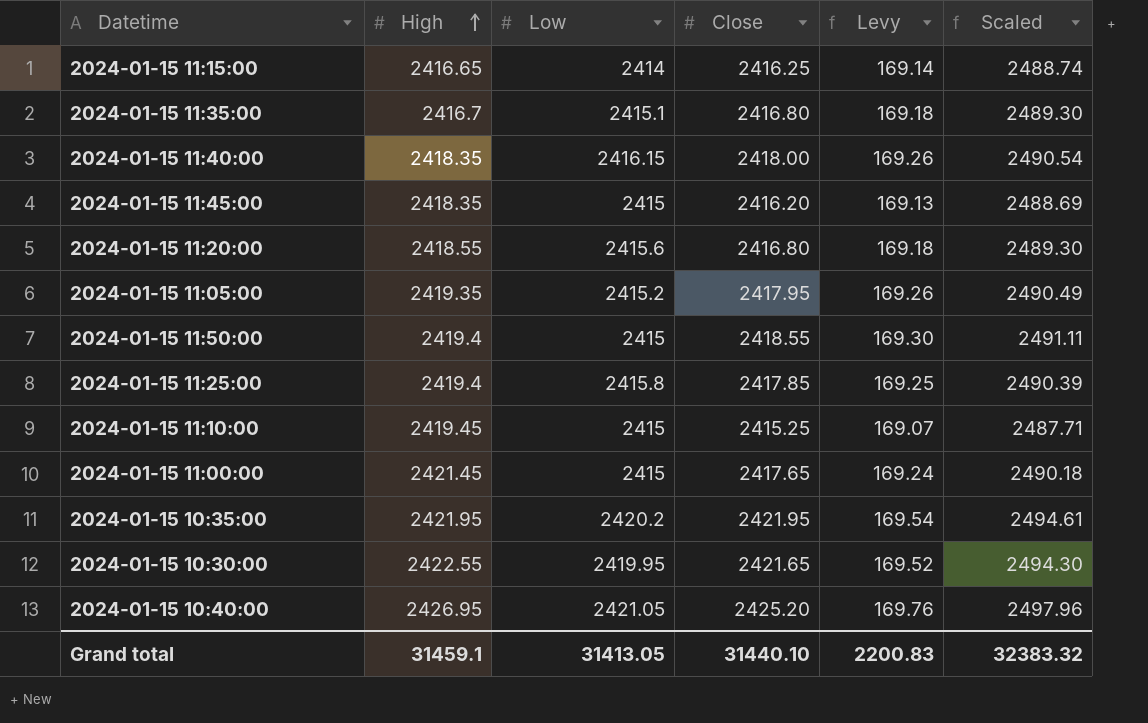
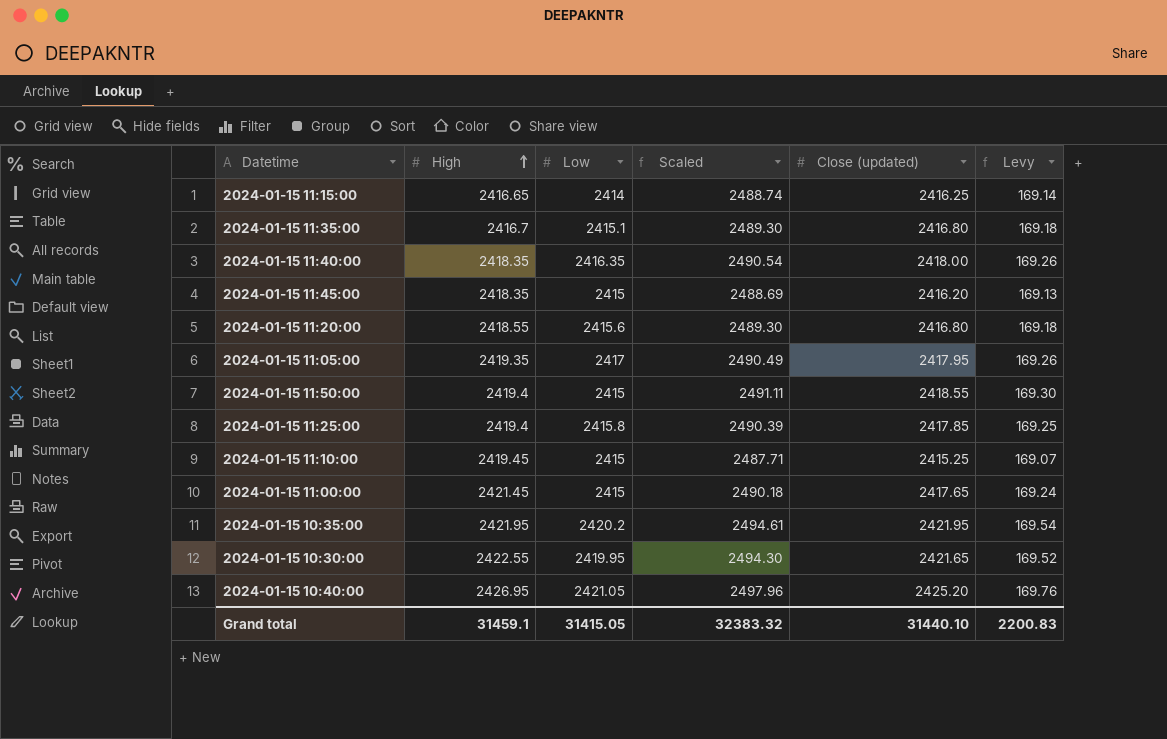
column Scaled | position: 6 -> 4
column name: Close -> Close (updated)
2024-01-15 11:40:00 | Low: 2416.15 -> 2416.35
2024-01-15 11:05:00 | Low: 2415.2 -> 2417
Grand total | Low: 31413.05 -> 31415.05

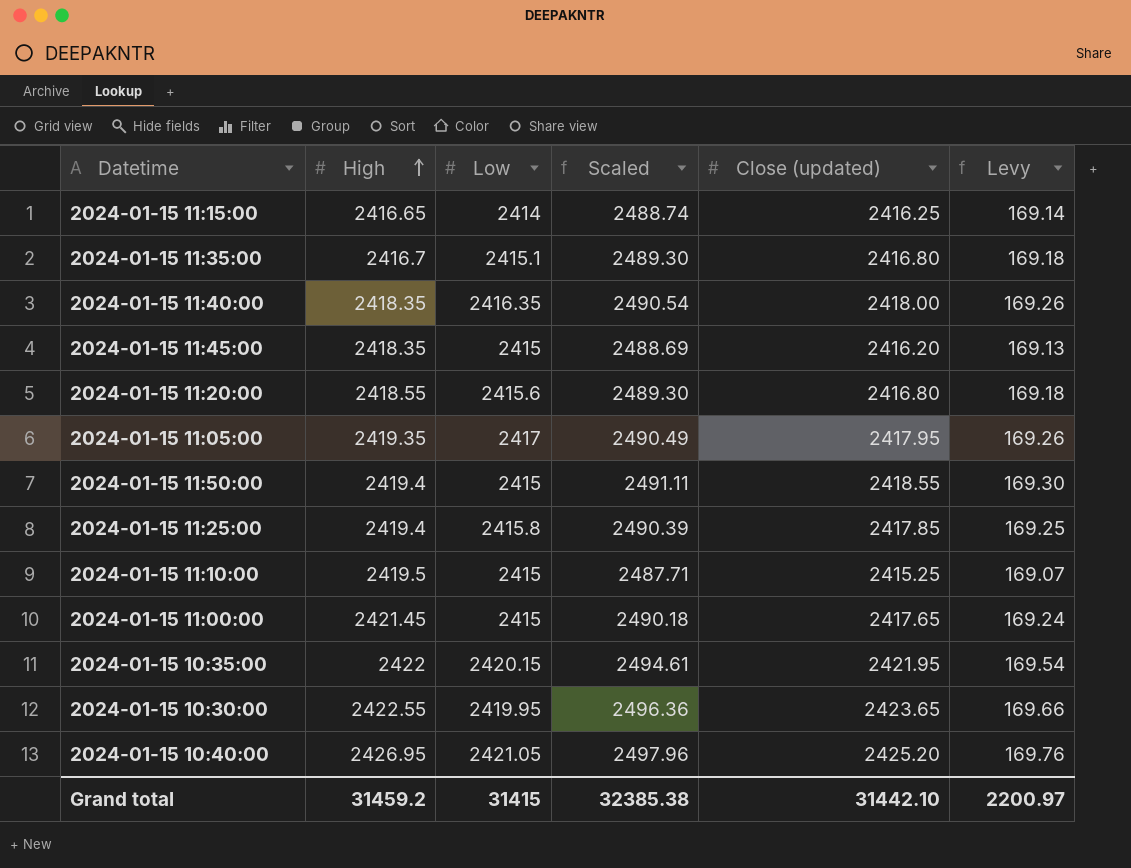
2024-01-15 11:10:00 | High: 2419.45 -> 2419.5
2024-01-15 10:35:00 | High: 2421.95 -> 2422
2024-01-15 10:35:00 | Low: 2420.2 -> 2420.15
2024-01-15 10:30:00 | Scaled: 2494.30 -> 2496.36
2024-01-15 10:30:00 | Close (updated): 2421.65 -> 2423.65
2024-01-15 10:30:00 | Levy: 169.52 -> 169.66
Grand total | High: 31459.1 -> 31459.2
Grand total | Low: 31415.05 -> 31415
Grand total | Scaled: 32383.32 -> 32385.38
Grand total | Close (updated): 31440.10 -> 31442.10
Grand total | Levy: 2200.83 -> 2200.97

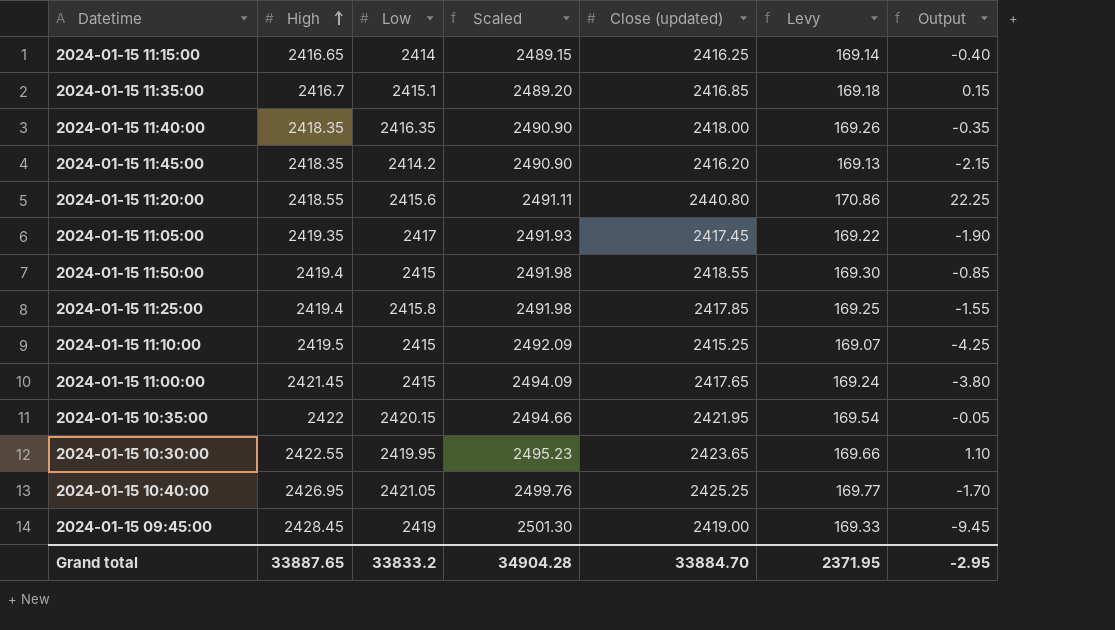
column Scaled | formula: [Close (updated)] * 1.03 -> [High] * 1.03
column Output | formula: none -> [Close (updated)] - [High]
2024-01-15 11:35:00 | Close (updated): 2416.80 -> 2416.85
2024-01-15 11:45:00 | Low: 2415 -> 2414.2
2024-01-15 11:20:00 | Close (updated): 2416.80 -> 2440.80
2024-01-15 11:20:00 | Levy: 169.18 -> 170.86
2024-01-15 11:05:00 | Close (updated): 2417.95 -> 2417.45
2024-01-15 11:05:00 | Levy: 169.26 -> 169.22
2024-01-15 10:40:00 | Close (updated): 2425.20 -> 2425.25
2024-01-15 10:40:00 | Levy: 169.76 -> 169.77
row 2024-01-15 09:45:00: none -> 2428.45 | 2419 | 2501.30 | 2419.00 | 169.33 | -9.45
Grand total | High: 31459.2 -> 33887.65
Grand total | Low: 31415 -> 33833.2
Grand total | Scaled: 32385.38 -> 34904.28
Grand total | Close (updated): 31442.10 -> 33884.70
Grand total | Levy: 2200.97 -> 2371.95

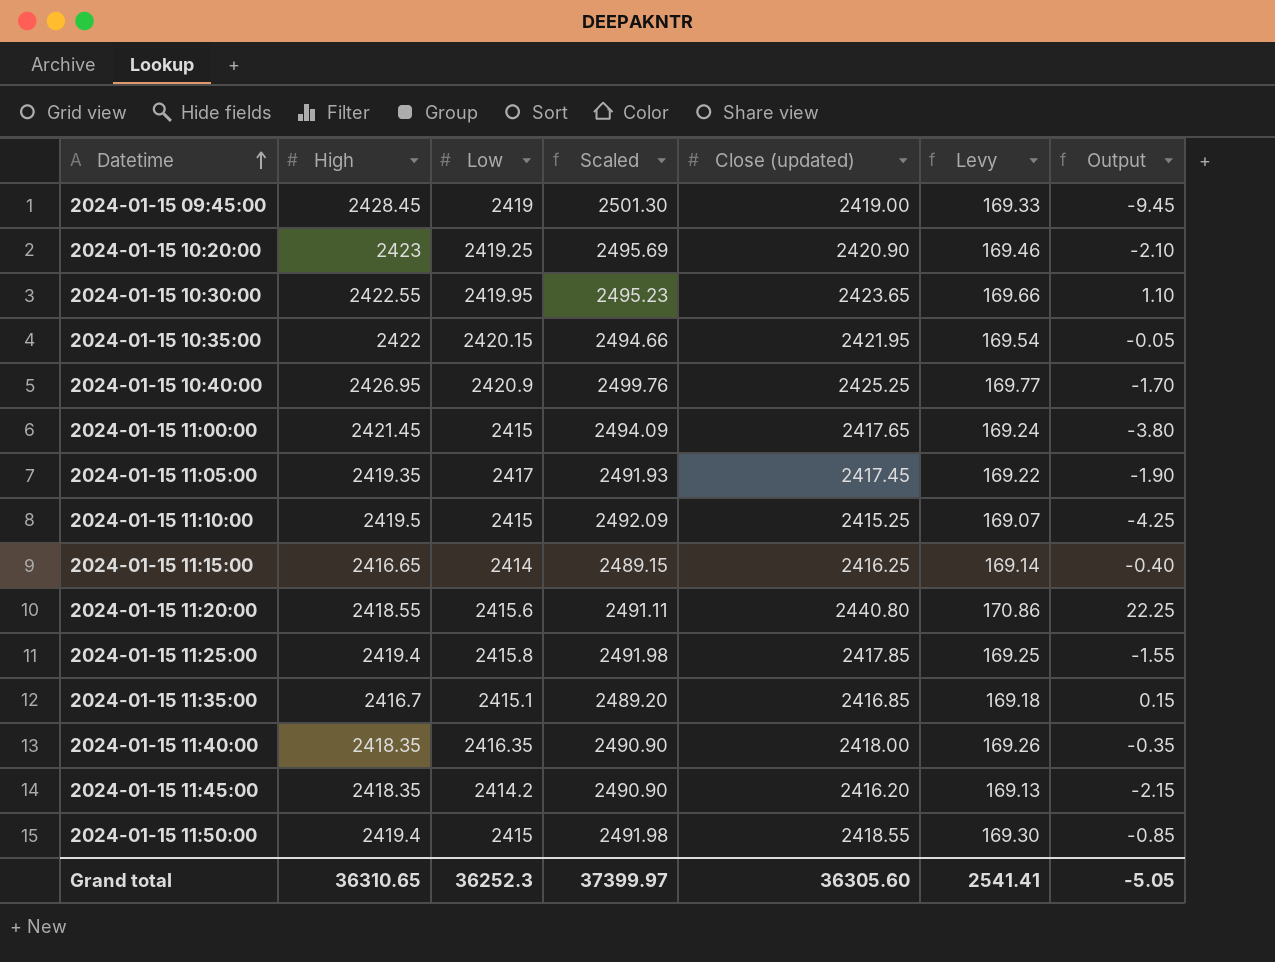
row order: High ascending -> Datetime ascending
row 2024-01-15 10:20:00: none -> 2423 | 2419.25 | 2495.69 | 2420.90 | 169.46 | -2.10
2024-01-15 10:40:00 | Low: 2421.05 -> 2420.9
Grand total | High: 33887.65 -> 36310.65
Grand total | Low: 33833.2 -> 36252.3
Grand total | Scaled: 34904.28 -> 37399.97
Grand total | Close (updated): 33884.70 -> 36305.60
Grand total | Levy: 2371.95 -> 2541.41
Grand total | Output: -2.95 -> -5.05

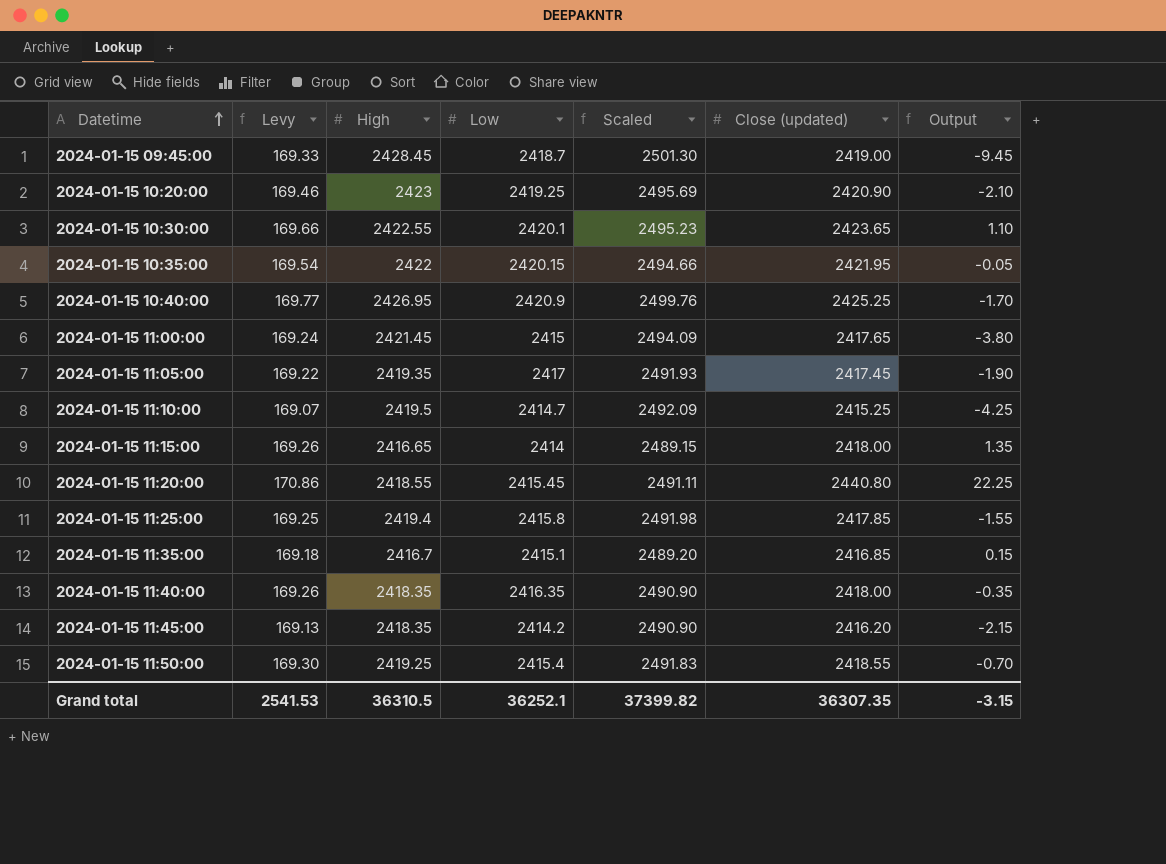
column Levy | position: 6 -> 2
2024-01-15 09:45:00 | Low: 2419 -> 2418.7
2024-01-15 10:30:00 | Low: 2419.95 -> 2420.1
2024-01-15 11:10:00 | Low: 2415 -> 2414.7
2024-01-15 11:15:00 | Levy: 169.14 -> 169.26
2024-01-15 11:15:00 | Close (updated): 2416.25 -> 2418.00
2024-01-15 11:15:00 | Output: -0.40 -> 1.35
2024-01-15 11:20:00 | Low: 2415.6 -> 2415.45
2024-01-15 11:50:00 | High: 2419.4 -> 2419.25
2024-01-15 11:50:00 | Low: 2415 -> 2415.4
2024-01-15 11:50:00 | Scaled: 2491.98 -> 2491.83
2024-01-15 11:50:00 | Output: -0.85 -> -0.70
Grand total | Levy: 2541.41 -> 2541.53
Grand total | High: 36310.65 -> 36310.5
Grand total | Low: 36252.3 -> 36252.1
Grand total | Scaled: 37399.97 -> 37399.82
Grand total | Close (updated): 36305.60 -> 36307.35
Grand total | Output: -5.05 -> -3.15

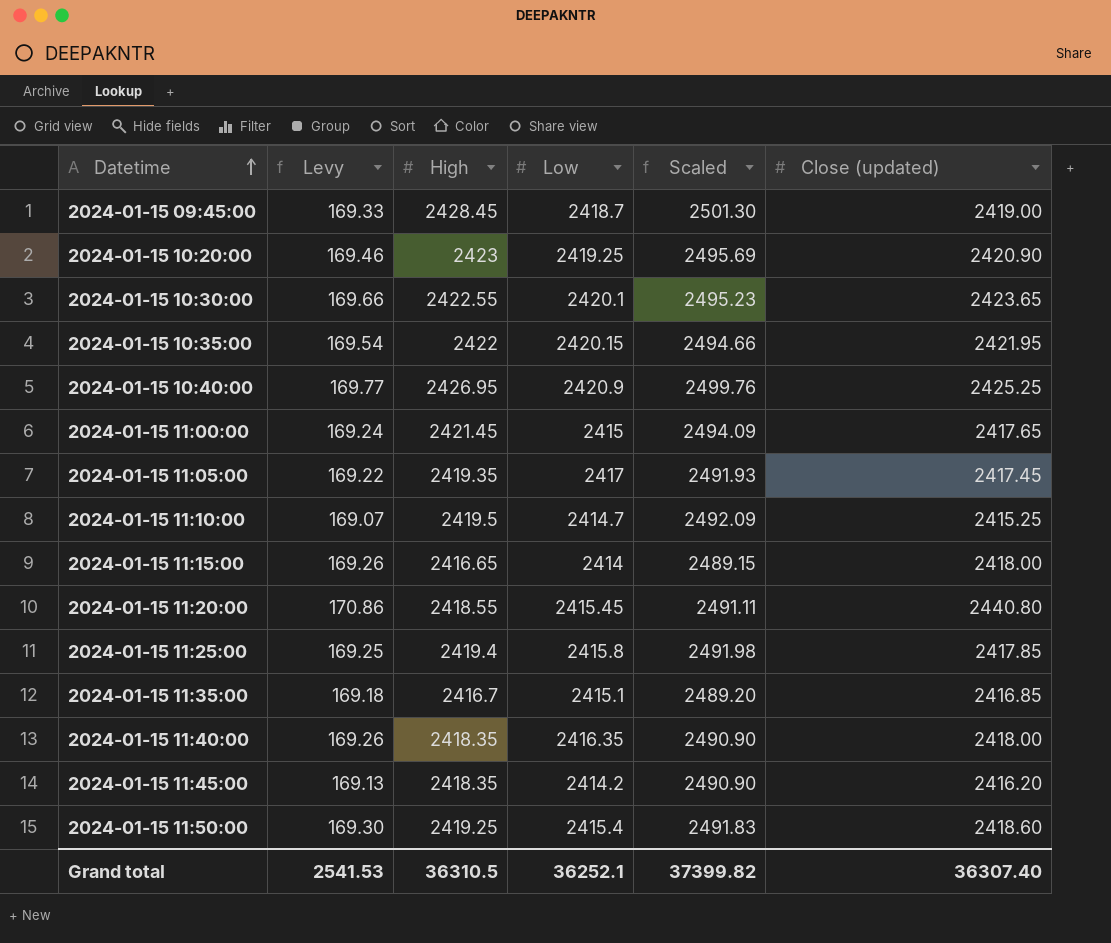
column Output | formula: [Close (updated)] - [High] -> none
2024-01-15 11:50:00 | Close (updated): 2418.55 -> 2418.60
Grand total | Close (updated): 36307.35 -> 36307.40

